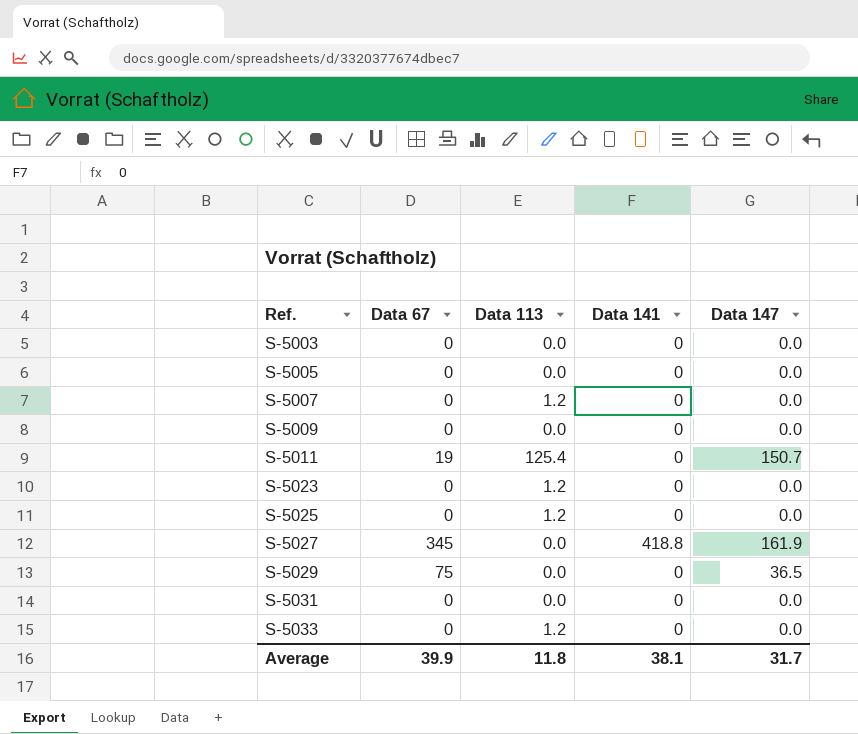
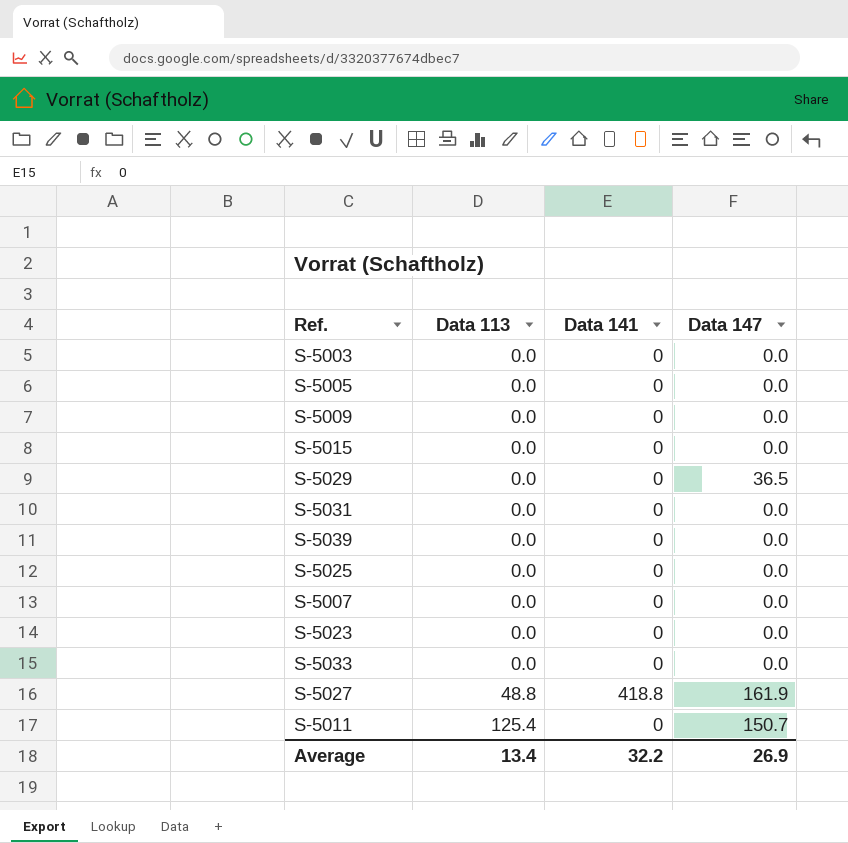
row order: Ref. ascending -> Data 113 ascending
column Data 67 | position: 2 -> none
row S-5015: none -> 0.0 | 0 | 0.0
row S-5039: none -> 0.0 | 0 | 0.0
S-5025 | Data 113: 1.2 -> 0.0
S-5007 | Data 113: 1.2 -> 0.0
S-5023 | Data 113: 1.2 -> 0.0
S-5033 | Data 113: 1.2 -> 0.0
S-5027 | Data 113: 0.0 -> 48.8
Average | Data 113: 11.8 -> 13.4
Average | Data 141: 38.1 -> 32.2
Average | Data 147: 31.7 -> 26.9

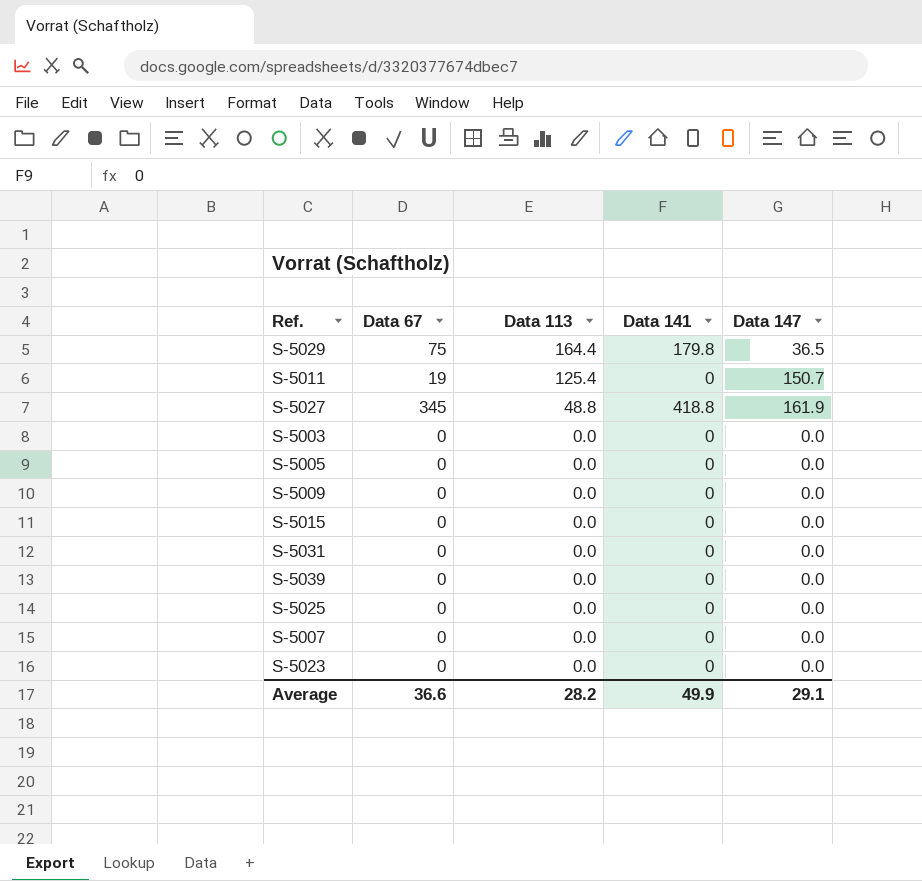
row order: Data 113 ascending -> Data 113 descending
column Data 67 | position: none -> 2
row S-5033: 0.0 | 0 | 0.0 -> none
S-5029 | Data 113: 0.0 -> 164.4
S-5029 | Data 141: 0 -> 179.8
Average | Data 113: 13.4 -> 28.2
Average | Data 141: 32.2 -> 49.9
Average | Data 147: 26.9 -> 29.1

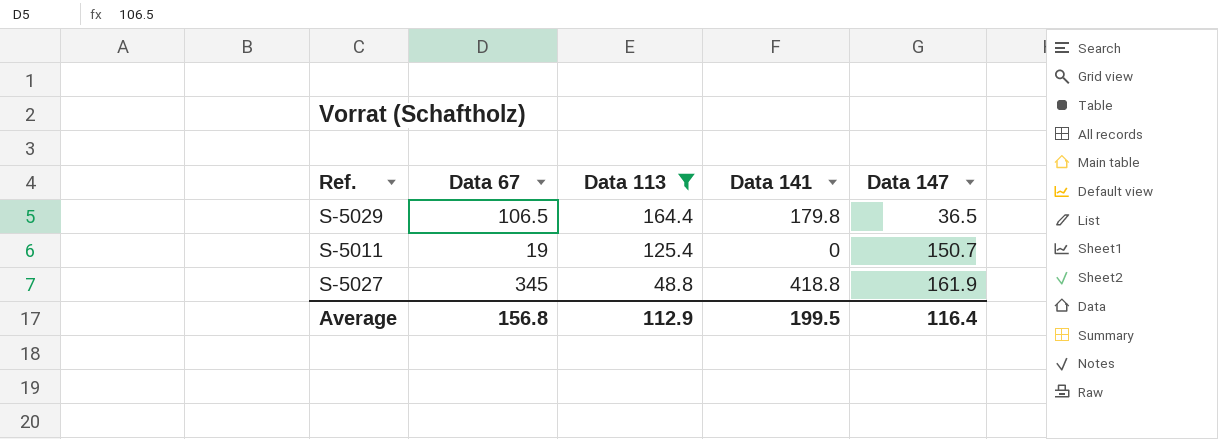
filter: none -> Data 113 != 0.0
S-5029 | Data 67: 75 -> 106.5
Average | Data 67: 36.6 -> 156.8
Average | Data 113: 28.2 -> 112.9
Average | Data 141: 49.9 -> 199.5
Average | Data 147: 29.1 -> 116.4

